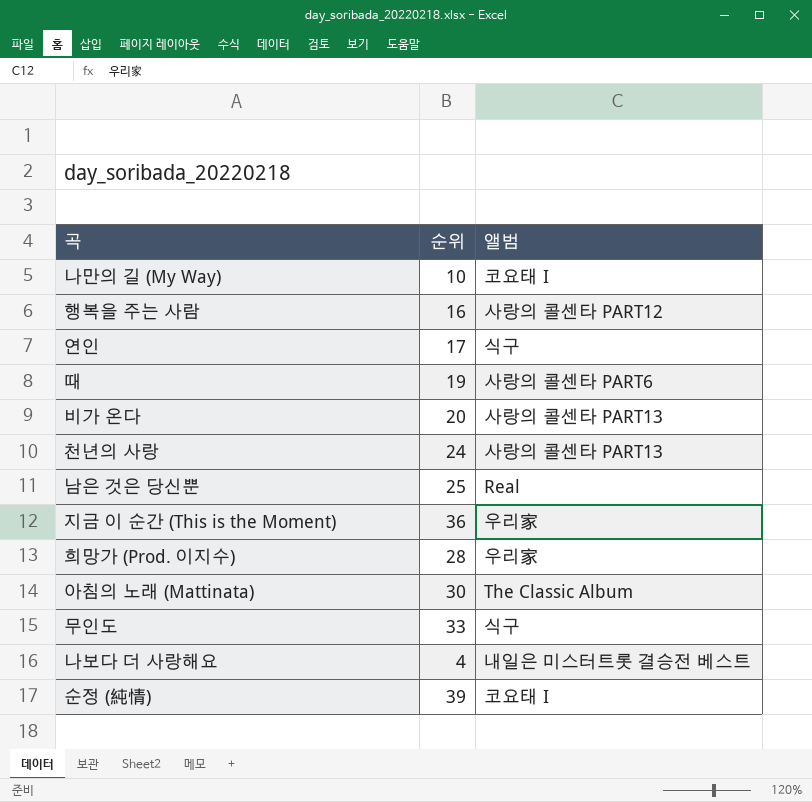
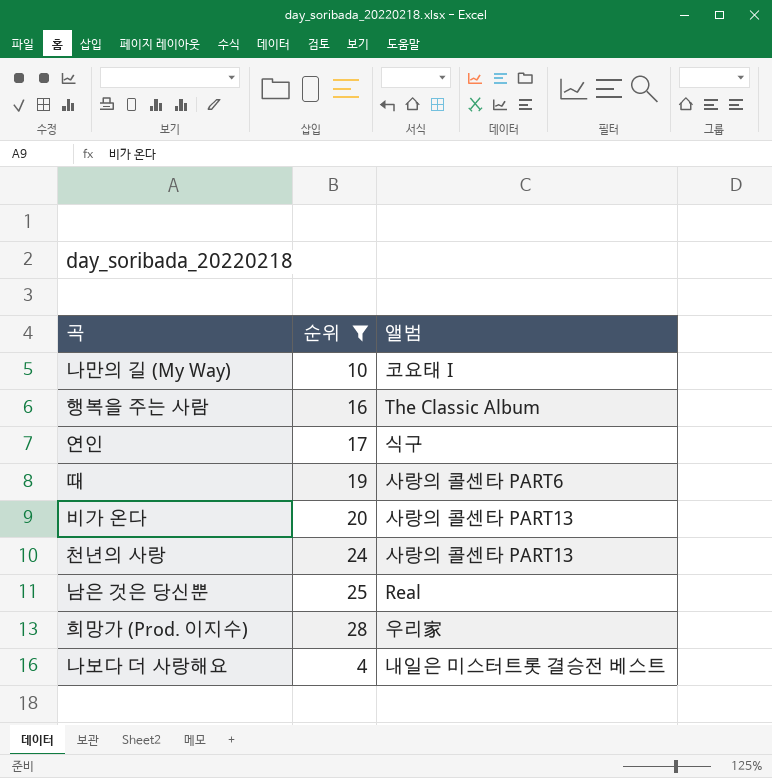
filter: none -> 순위 <= 28
행복을 주는 사람 | 앨범: 사랑의 콜센타 PART12 -> The Classic Album

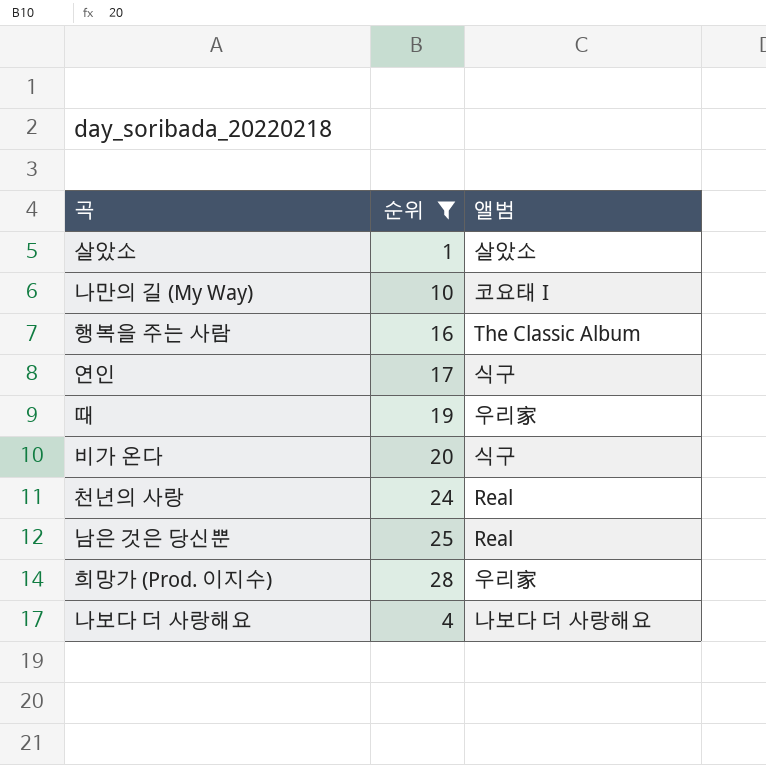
row 살았소: none -> 1 | 살았소
때 | 앨범: 사랑의 콜센타 PART6 -> 우리家
비가 온다 | 앨범: 사랑의 콜센타 PART13 -> 식구
천년의 사랑 | 앨범: 사랑의 콜센타 PART13 -> Real
나보다 더 사랑해요 | 앨범: 내일은 미스터트롯 결승전 베스트 -> 나보다 더 사랑해요

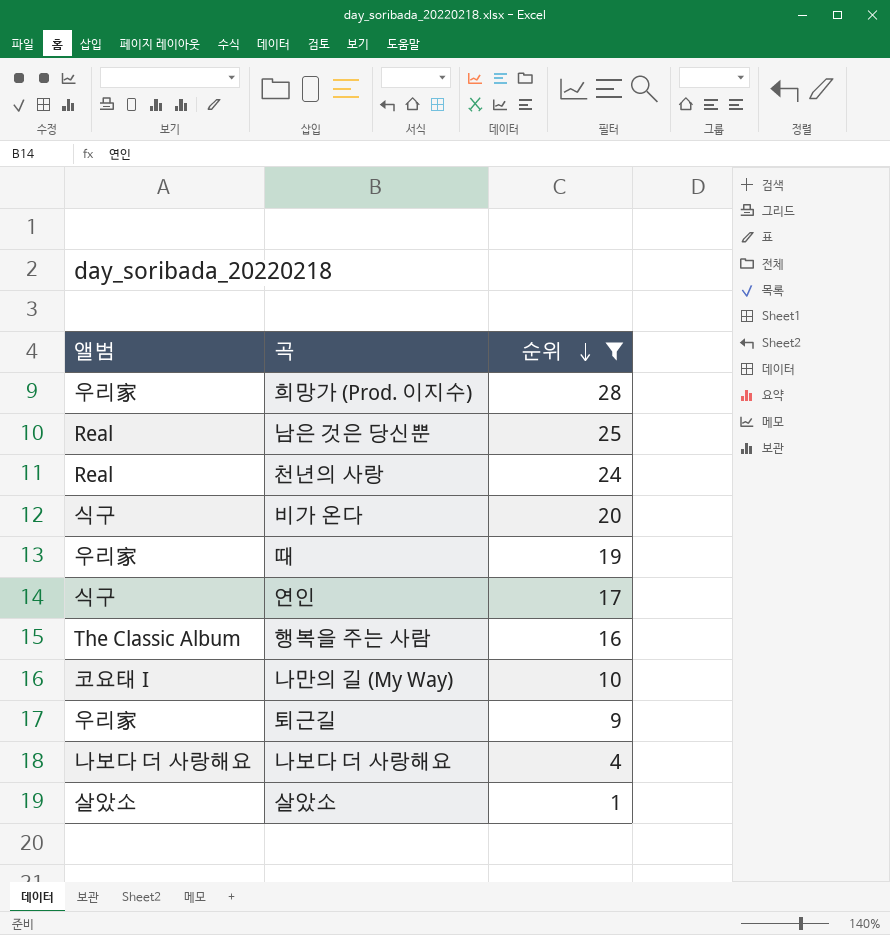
row order: none -> 순위 descending
column 앨범 | position: 3 -> 1
row 퇴근길: none -> 우리家 | 9

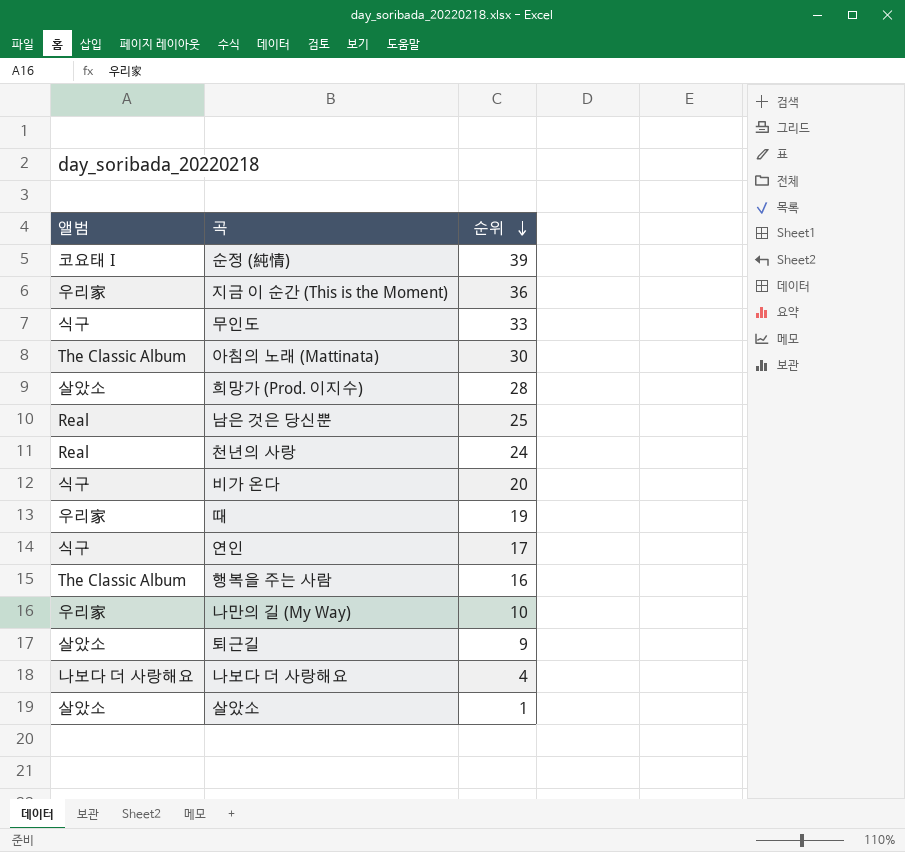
filter: 순위 <= 28 -> none
희망가 (Prod. 이지수) | 앨범: 우리家 -> 살았소
나만의 길 (My Way) | 앨범: 코요태 I -> 우리家
퇴근길 | 앨범: 우리家 -> 살았소

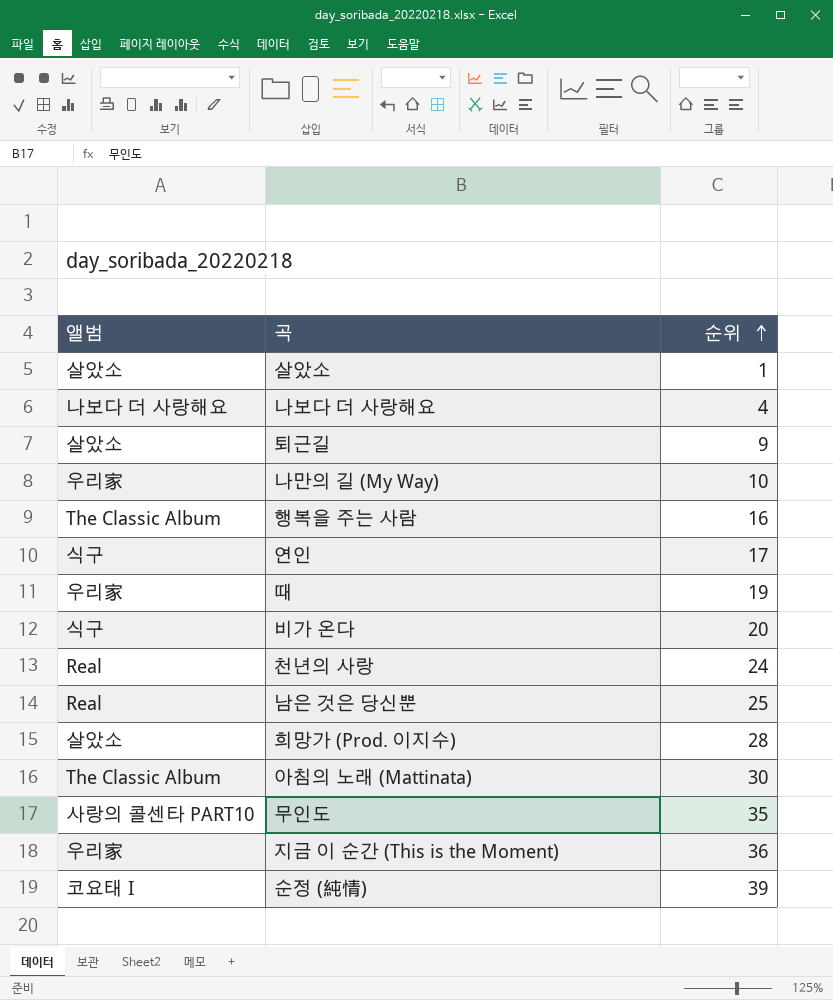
row order: 순위 descending -> 순위 ascending
무인도 | 앨범: 식구 -> 사랑의 콜센타 PART10
무인도 | 순위: 33 -> 35

